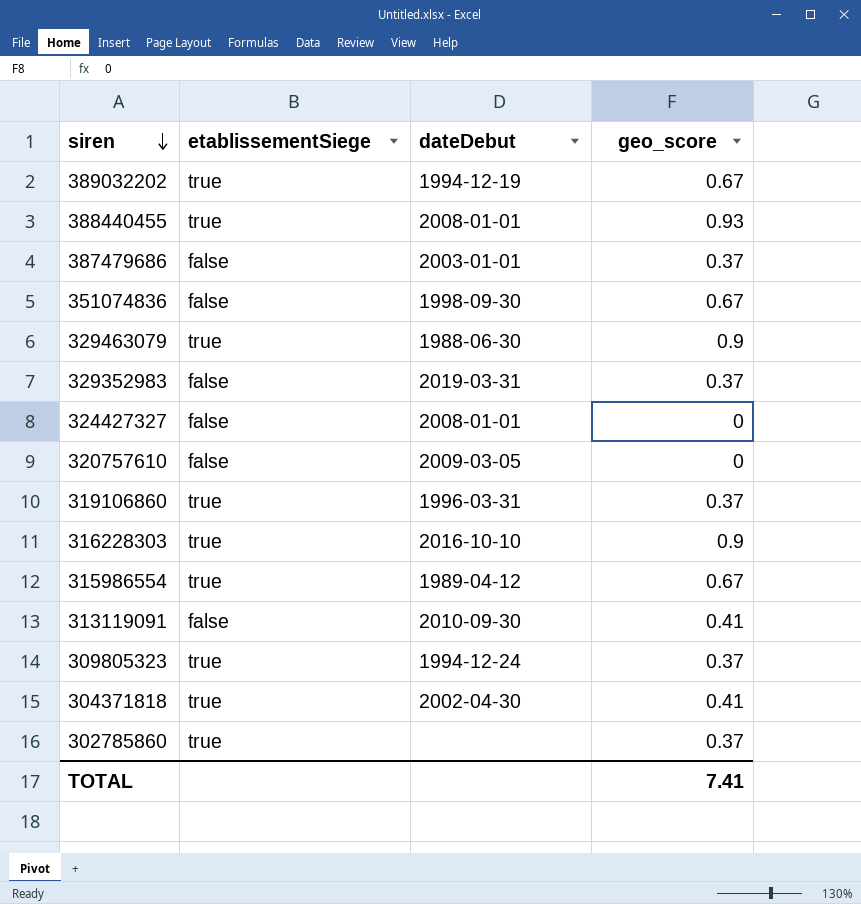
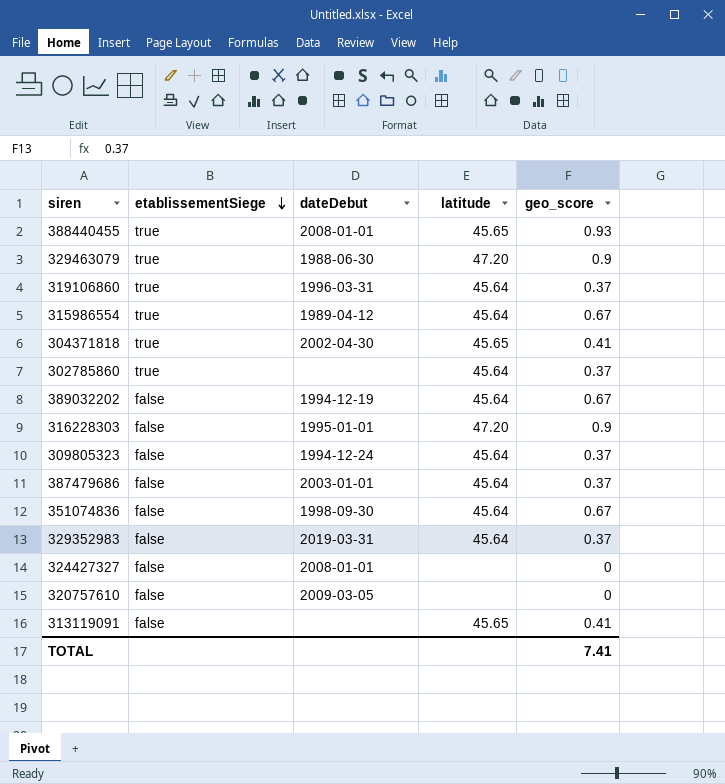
row order: siren descending -> etablissementSiege descending
column latitude | position: none -> 4
389032202 | etablissementSiege: true -> false
316228303 | etablissementSiege: true -> false
316228303 | dateDebut: 2016-10-10 -> 1995-01-01
309805323 | etablissementSiege: true -> false
313119091 | dateDebut: 2010-09-30 -> none

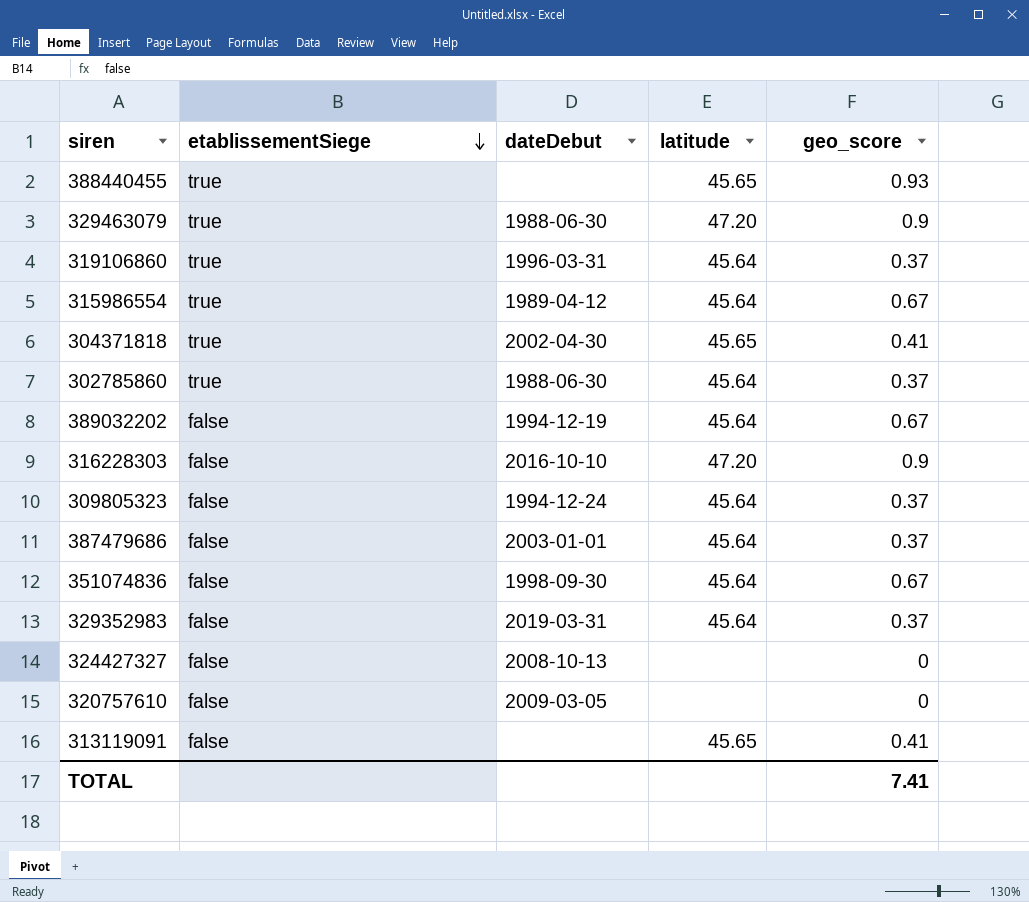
388440455 | dateDebut: 2008-01-01 -> none
302785860 | dateDebut: none -> 1988-06-30
316228303 | dateDebut: 1995-01-01 -> 2016-10-10
324427327 | dateDebut: 2008-01-01 -> 2008-10-13

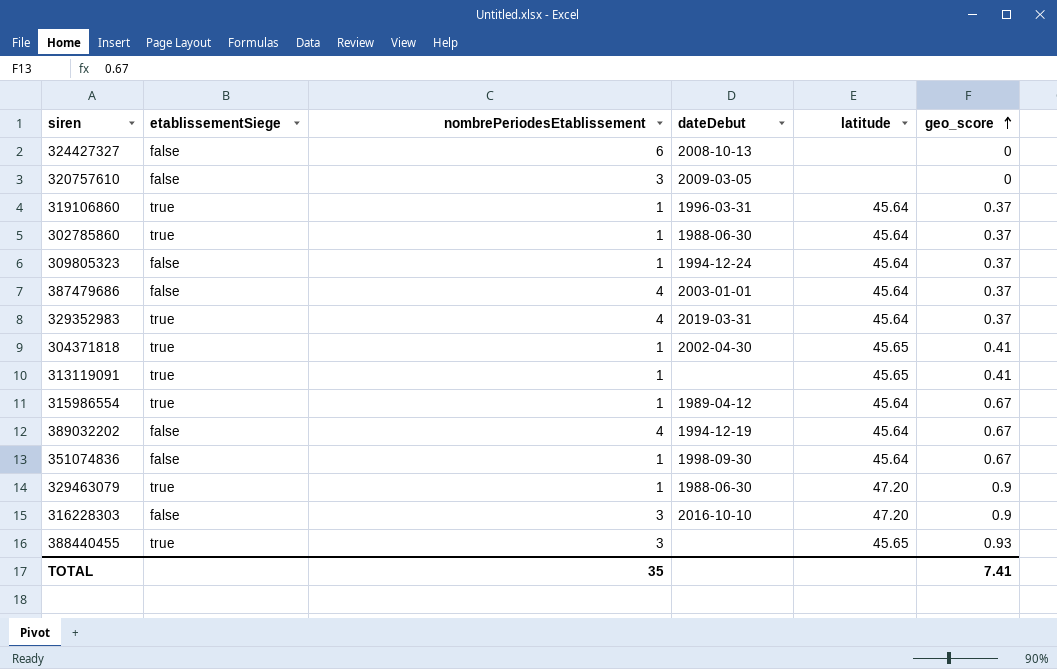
row order: etablissementSiege descending -> geo_score ascending
column nombrePeriodesEtablissement | position: none -> 3
329352983 | etablissementSiege: false -> true
313119091 | etablissementSiege: false -> true

